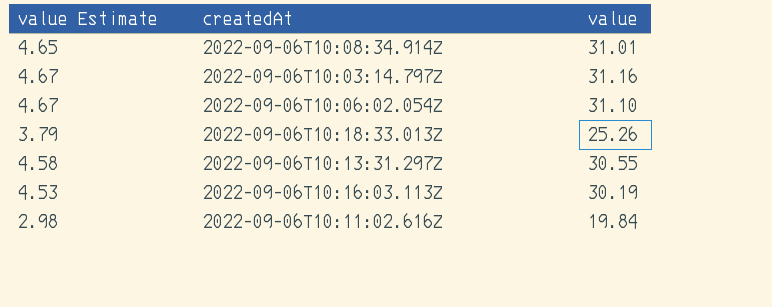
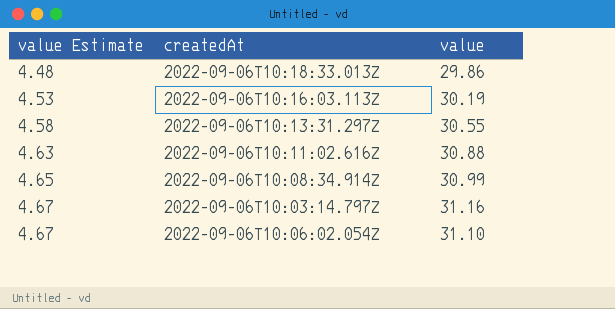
row order: none -> value Estimate ascending
2022-09-06T10:18:33.013Z | value Estimate: 3.79 -> 4.48
2022-09-06T10:18:33.013Z | value: 25.26 -> 29.86
2022-09-06T10:11:02.616Z | value Estimate: 2.98 -> 4.63
2022-09-06T10:11:02.616Z | value: 19.84 -> 30.88
2022-09-06T10:08:34.914Z | value: 31.01 -> 30.99

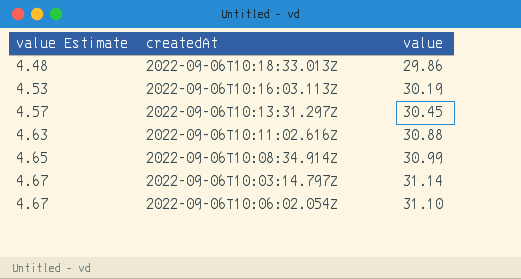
2022-09-06T10:13:31.297Z | value Estimate: 4.58 -> 4.57
2022-09-06T10:13:31.297Z | value: 30.55 -> 30.45
2022-09-06T10:03:14.797Z | value: 31.16 -> 31.14

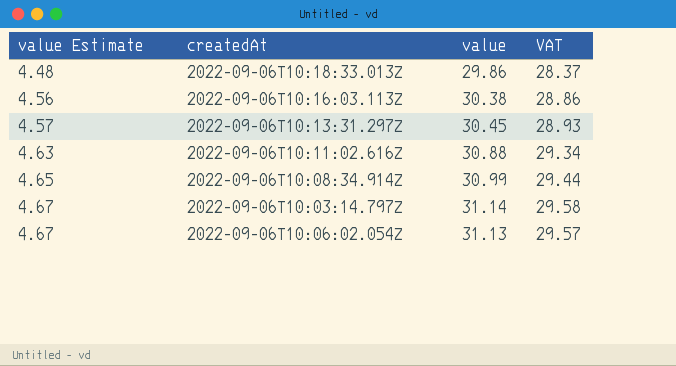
column VAT | formula: none -> [value] * 0.95
2022-09-06T10:16:03.113Z | value Estimate: 4.53 -> 4.56
2022-09-06T10:16:03.113Z | value: 30.19 -> 30.38
2022-09-06T10:06:02.054Z | value: 31.10 -> 31.13

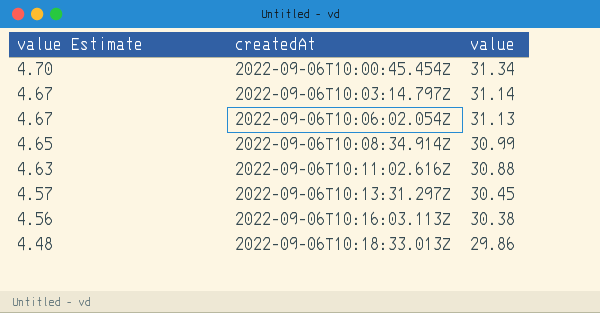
row order: value Estimate ascending -> value Estimate descending
column VAT | formula: [value] * 0.95 -> none
row 2022-09-06T10:00:45.454Z: none -> 4.70 | 31.34

